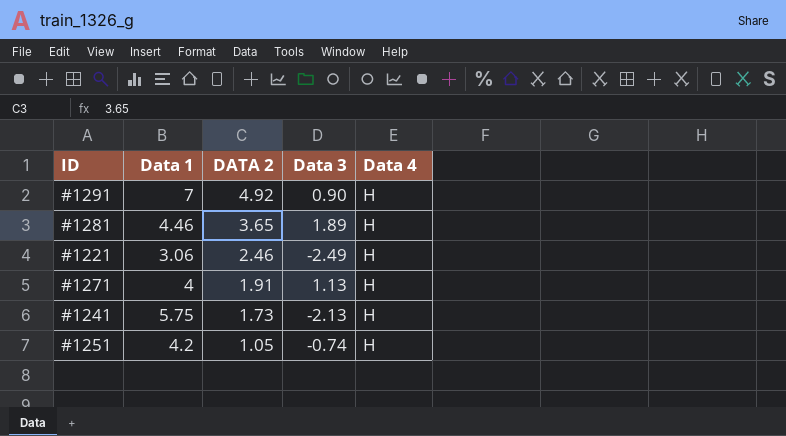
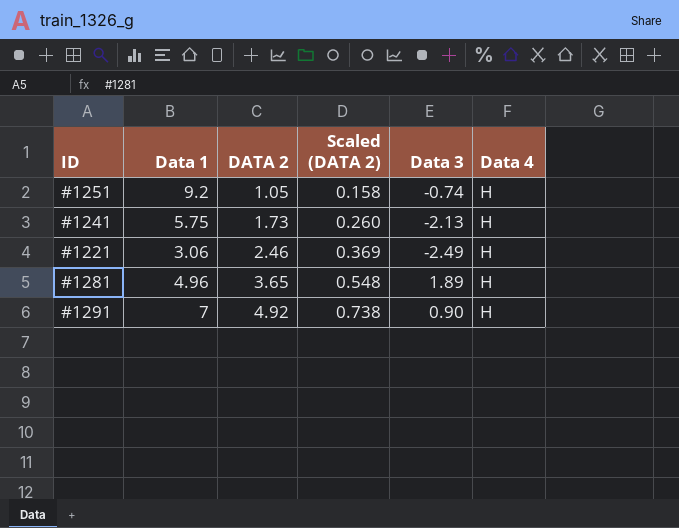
row order: DATA 2 descending -> DATA 2 ascending
column Scaled (DATA 2) | formula: none -> [DATA 2] * 0.15
row #1271: 4 | 1.91 | 1.13 | H -> none
#1251 | Data 1: 4.2 -> 9.2
#1281 | Data 1: 4.46 -> 4.96

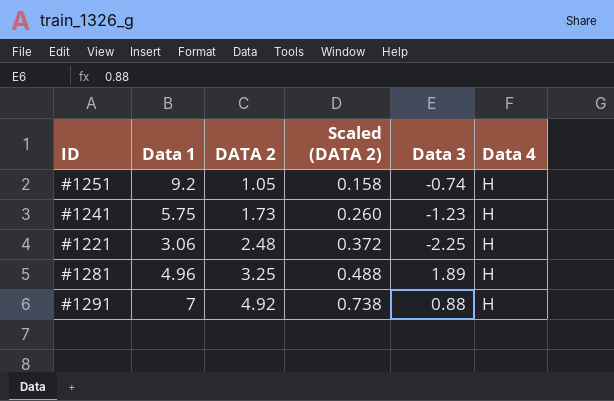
#1241 | Data 3: -2.13 -> -1.23
#1221 | DATA 2: 2.46 -> 2.48
#1221 | Scaled (DATA 2): 0.369 -> 0.372
#1221 | Data 3: -2.49 -> -2.25
#1281 | DATA 2: 3.65 -> 3.25
#1281 | Scaled (DATA 2): 0.548 -> 0.488
#1291 | Data 3: 0.90 -> 0.88

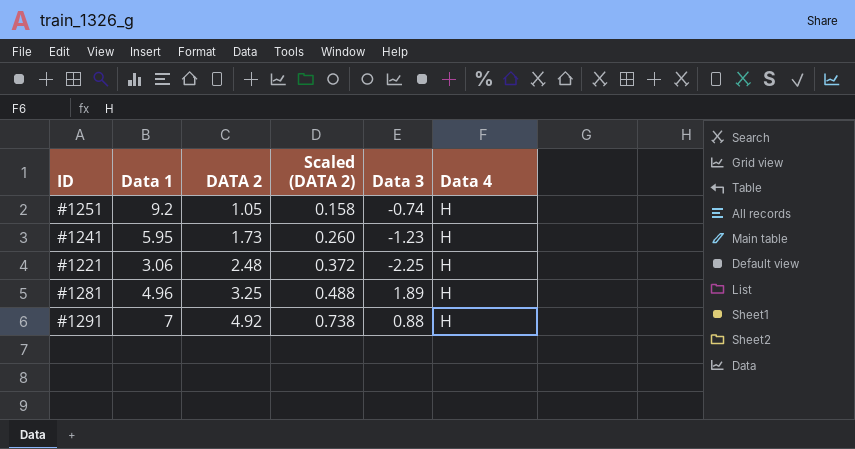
#1241 | Data 1: 5.75 -> 5.95

